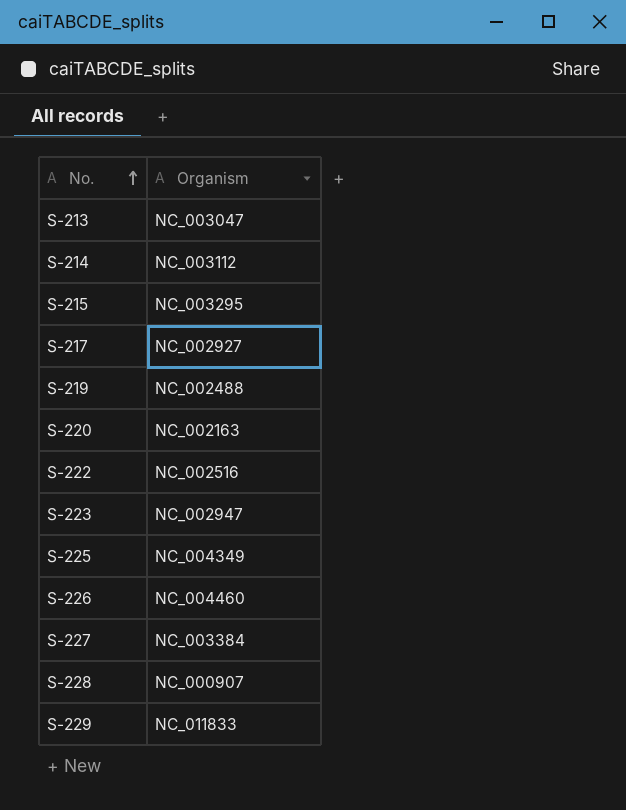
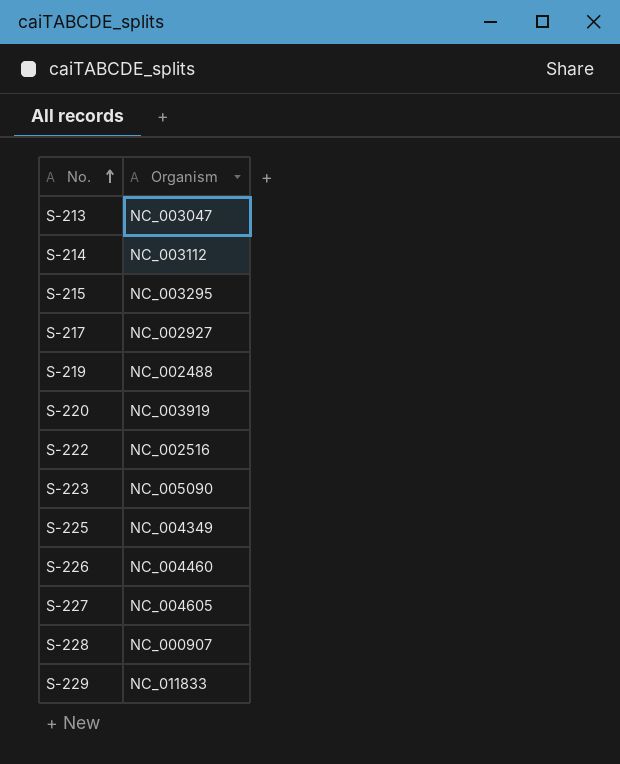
S-220 | Organism: NC_002163 -> NC_003919
S-223 | Organism: NC_002947 -> NC_005090
S-227 | Organism: NC_003384 -> NC_004605

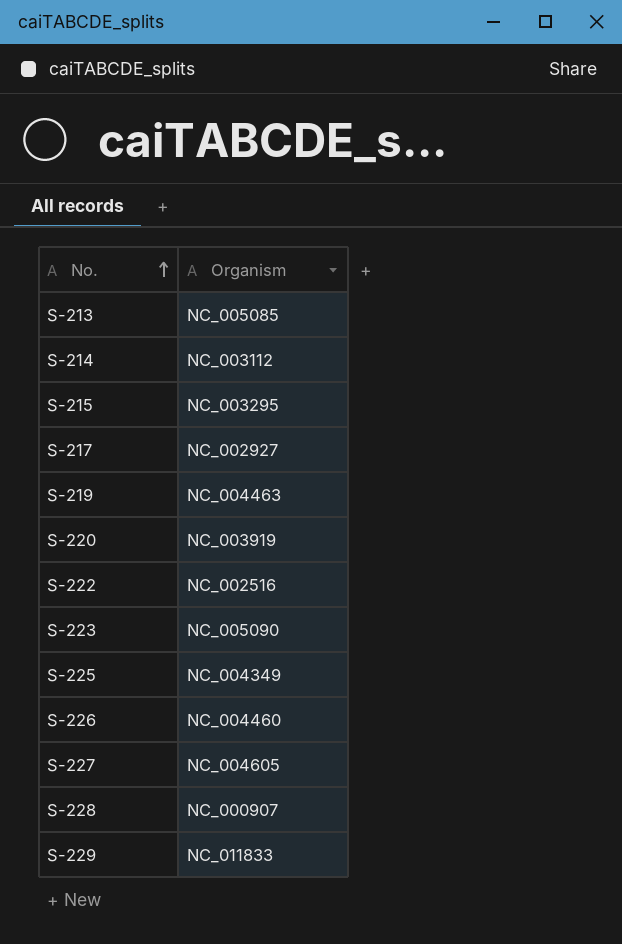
S-213 | Organism: NC_003047 -> NC_005085
S-219 | Organism: NC_002488 -> NC_004463

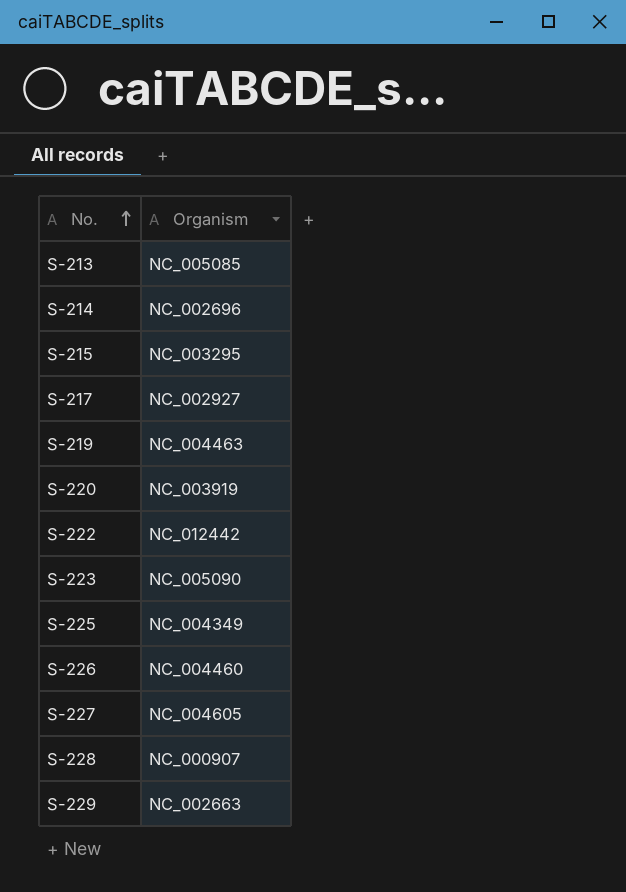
S-214 | Organism: NC_003112 -> NC_002696
S-222 | Organism: NC_002516 -> NC_012442
S-229 | Organism: NC_011833 -> NC_002663

